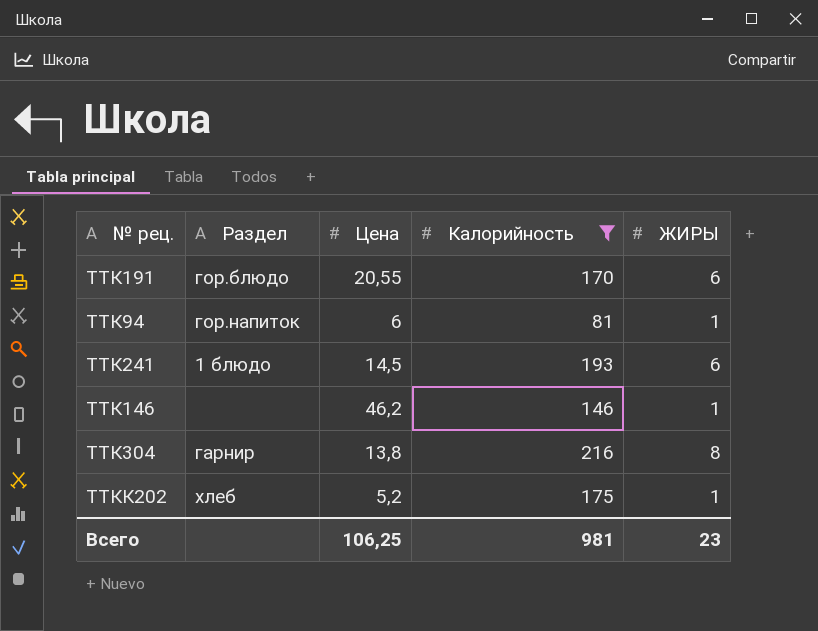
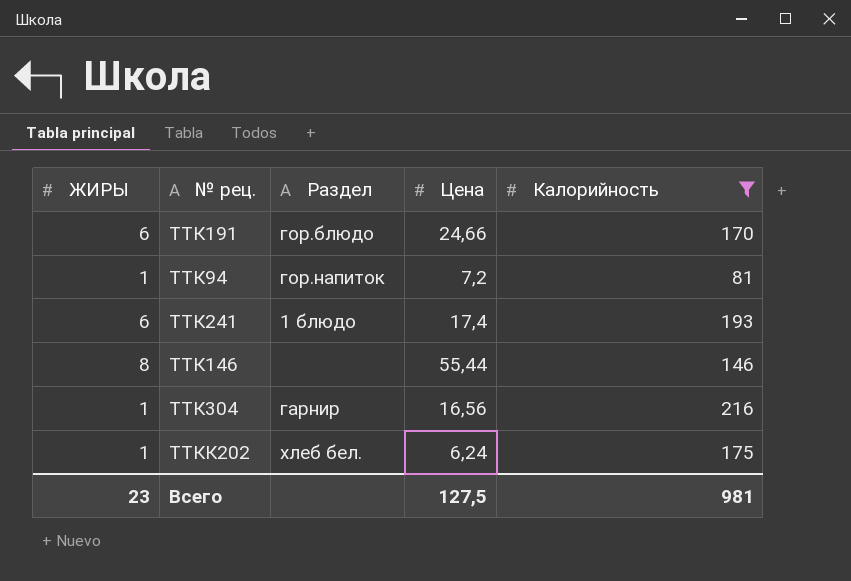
column ЖИРЫ | position: 5 -> 1
ТТК191 | Цена: 20,55 -> 24,66
ТТК94 | Цена: 6 -> 7,2
ТТК241 | Цена: 14,5 -> 17,4
ТТК146 | ЖИРЫ: 1 -> 8
ТТК146 | Цена: 46,2 -> 55,44
ТТК304 | ЖИРЫ: 8 -> 1
ТТК304 | Цена: 13,8 -> 16,56
ТТКК202 | Раздел: хлеб -> хлеб бел.
ТТКК202 | Цена: 5,2 -> 6,24
Всего | Цена: 106,25 -> 127,5

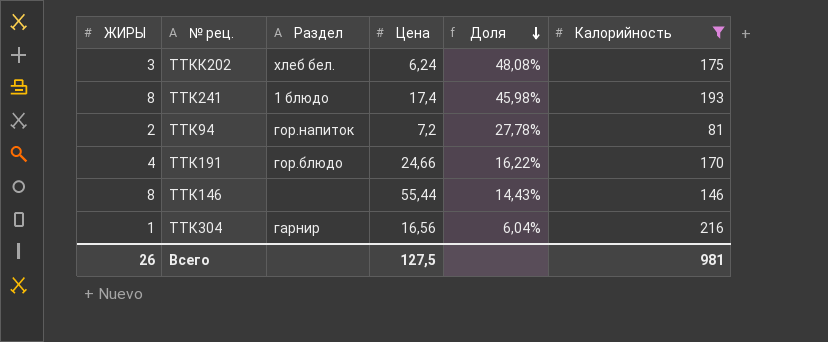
row order: none -> Доля descending
column Доля | formula: none -> [ЖИРЫ] / [Цена]
ТТКК202 | ЖИРЫ: 1 -> 3
ТТК241 | ЖИРЫ: 6 -> 8
ТТК94 | ЖИРЫ: 1 -> 2
ТТК191 | ЖИРЫ: 6 -> 4
Всего | ЖИРЫ: 23 -> 26

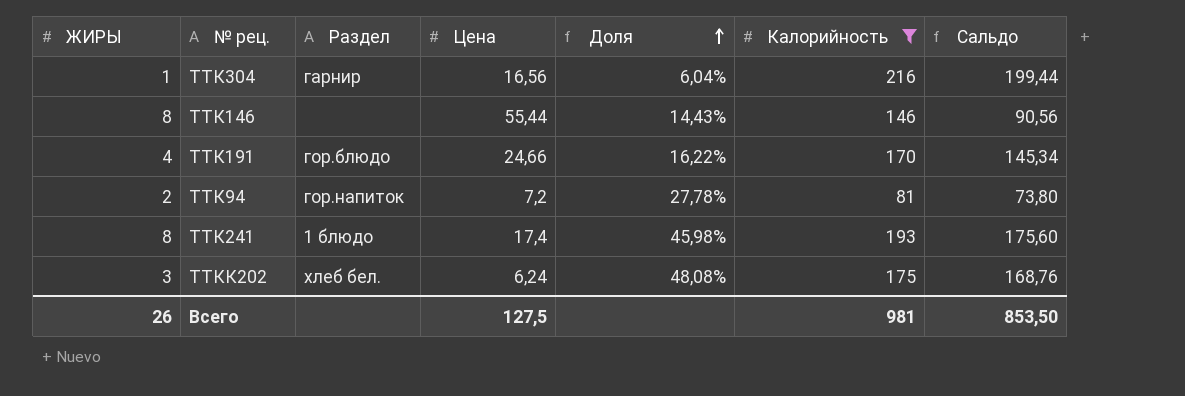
row order: Доля descending -> Доля ascending
column Сальдо | formula: none -> [Калорийность] - [Цена]

